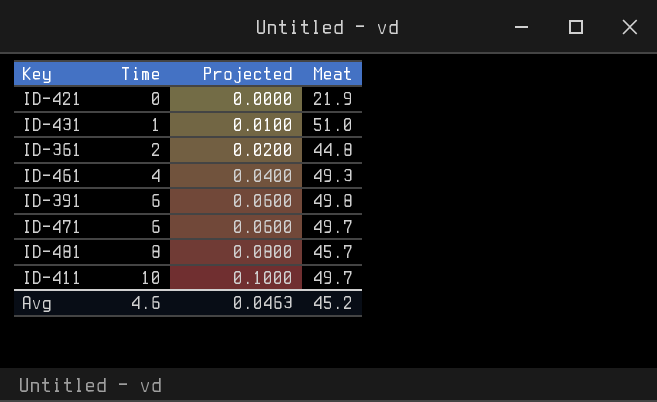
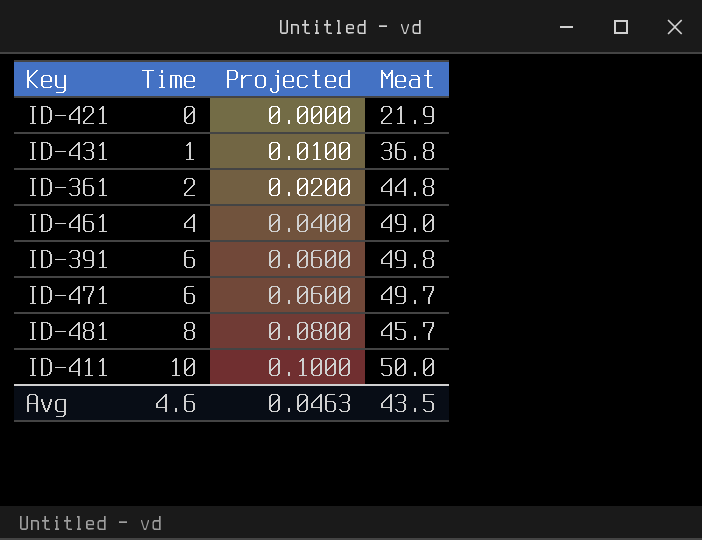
ID-431 | Meat: 51.0 -> 36.8
ID-461 | Meat: 49.3 -> 49.0
ID-411 | Meat: 49.7 -> 50.0
Avg | Meat: 45.2 -> 43.5

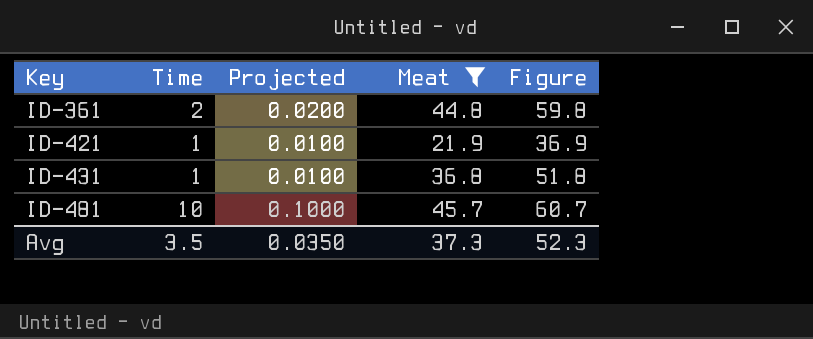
filter: none -> Meat <= 45.7
row order: Time ascending -> Key ascending
column Figure | formula: none -> [Meat] + 15
ID-421 | Time: 0 -> 1
ID-421 | Projected: 0.0000 -> 0.0100
ID-481 | Time: 8 -> 10
ID-481 | Projected: 0.0800 -> 0.1000
Avg | Time: 4.6 -> 3.5
Avg | Projected: 0.0463 -> 0.0350
Avg | Meat: 43.5 -> 37.3

